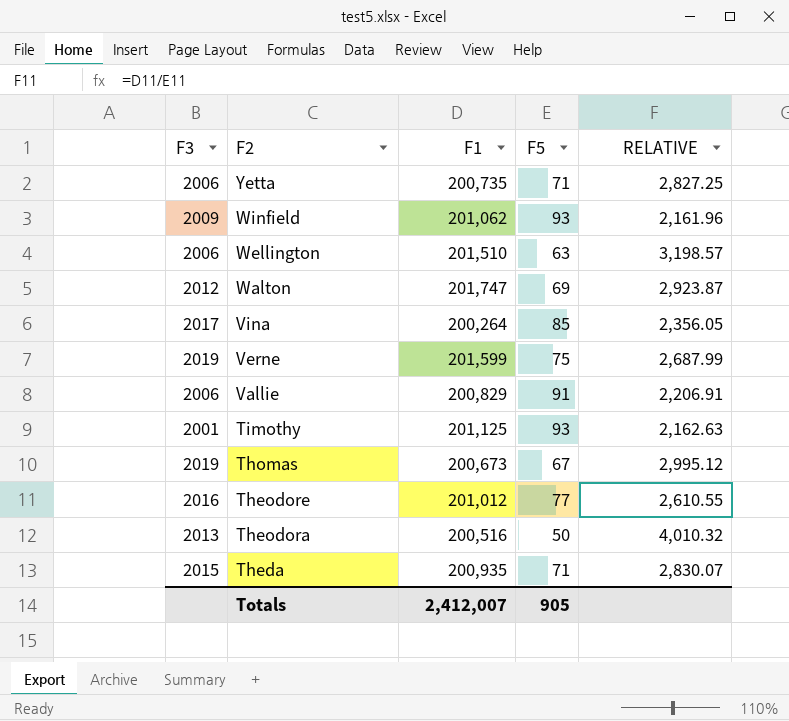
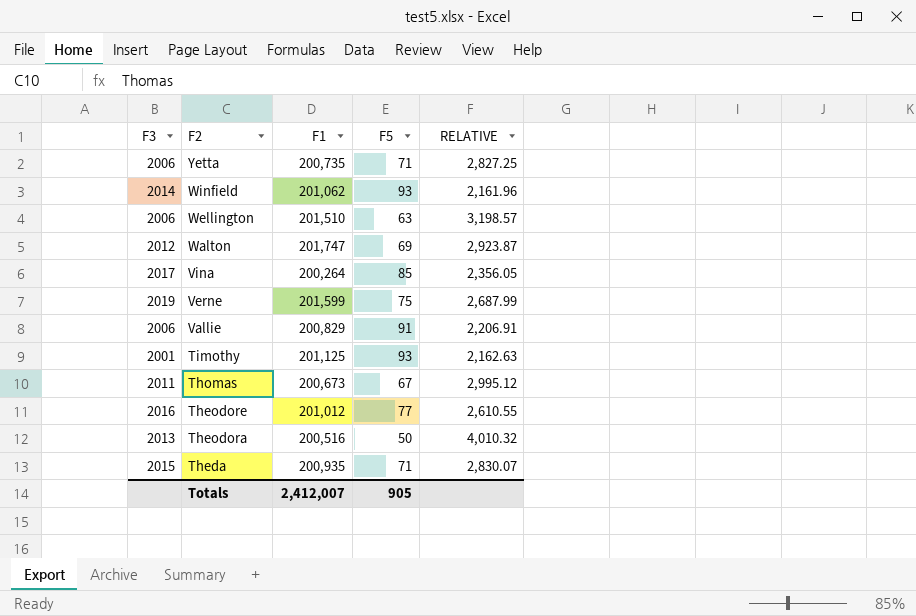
Winfield | F3: 2009 -> 2014
Thomas | F3: 2019 -> 2011

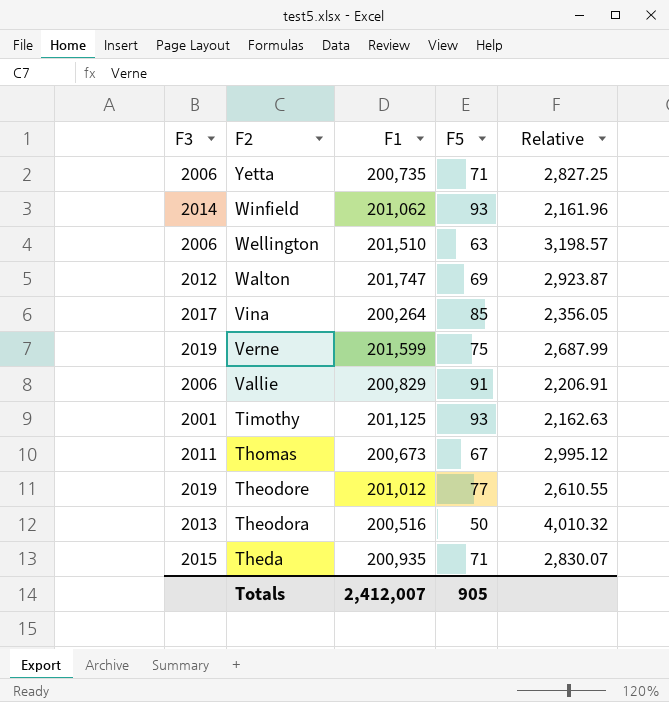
column name: RELATIVE -> Relative
Theodore | F3: 2016 -> 2019

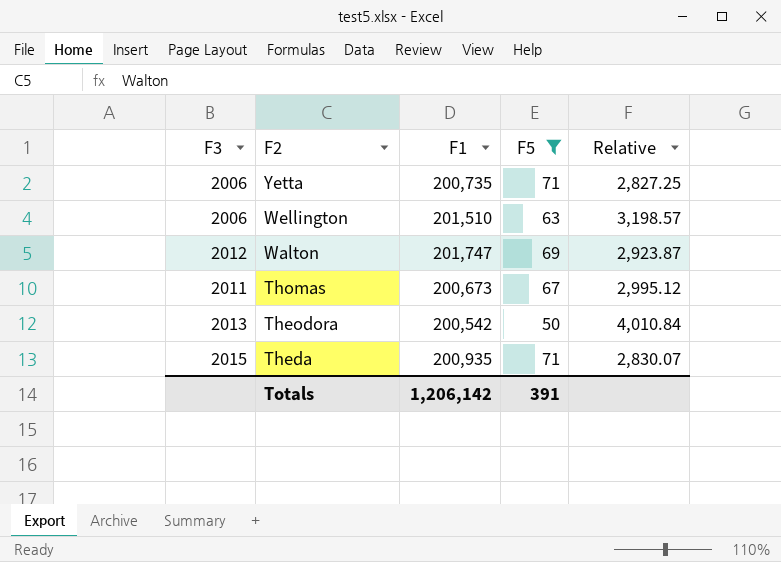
filter: none -> F5 <= 71
Theodora | F1: 200,516 -> 200,542
Theodora | Relative: 4,010.32 -> 4,010.84
Totals | F1: 2,412,007 -> 1,206,142
Totals | F5: 905 -> 391

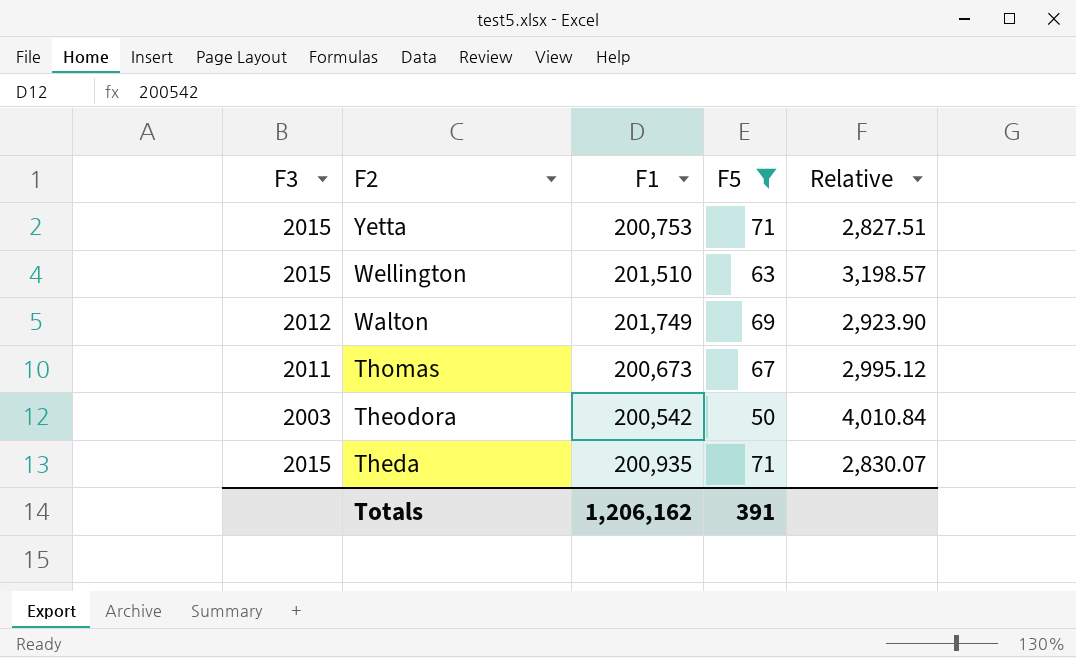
Yetta | F3: 2006 -> 2015
Yetta | F1: 200,735 -> 200,753
Yetta | Relative: 2,827.25 -> 2,827.51
Wellington | F3: 2006 -> 2015
Walton | F1: 201,747 -> 201,749
Walton | Relative: 2,923.87 -> 2,923.90
Theodora | F3: 2013 -> 2003
Totals | F1: 1,206,142 -> 1,206,162

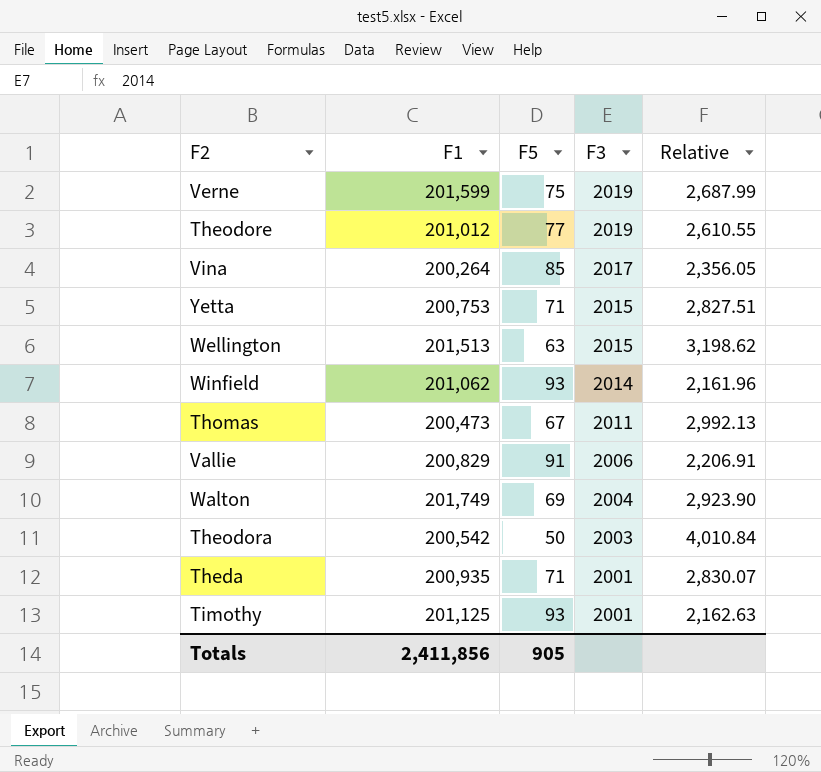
filter: F5 <= 71 -> none
row order: F2 descending -> F3 descending
column F3 | position: 1 -> 4
Wellington | F1: 201,510 -> 201,513
Wellington | Relative: 3,198.57 -> 3,198.62
Thomas | F1: 200,673 -> 200,473
Thomas | Relative: 2,995.12 -> 2,992.13
Walton | F3: 2012 -> 2004
Theda | F3: 2015 -> 2001
Totals | F1: 1,206,162 -> 2,411,856
Totals | F5: 391 -> 905

